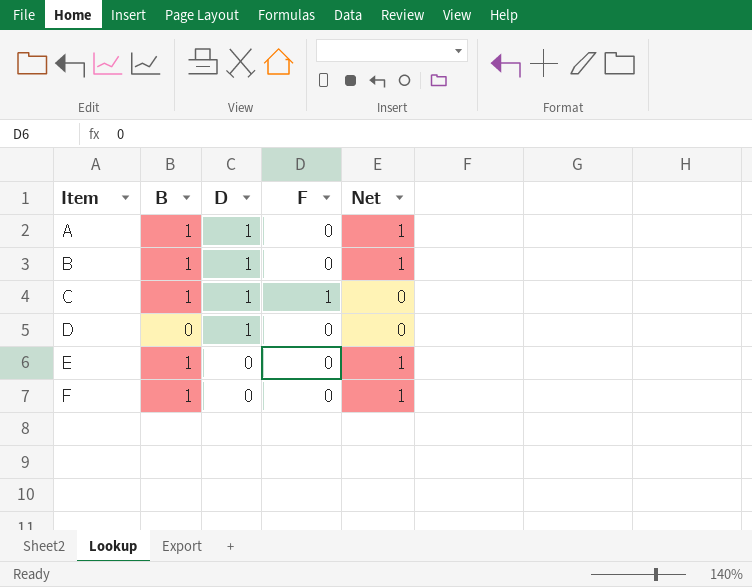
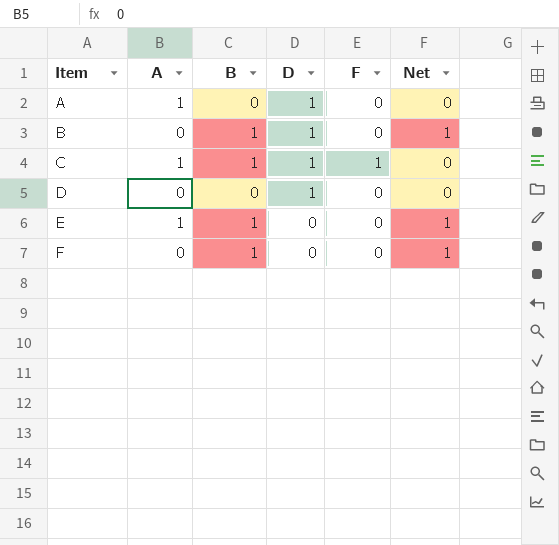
column A | position: none -> 2
A | B: 1 -> 0
A | Net: 1 -> 0

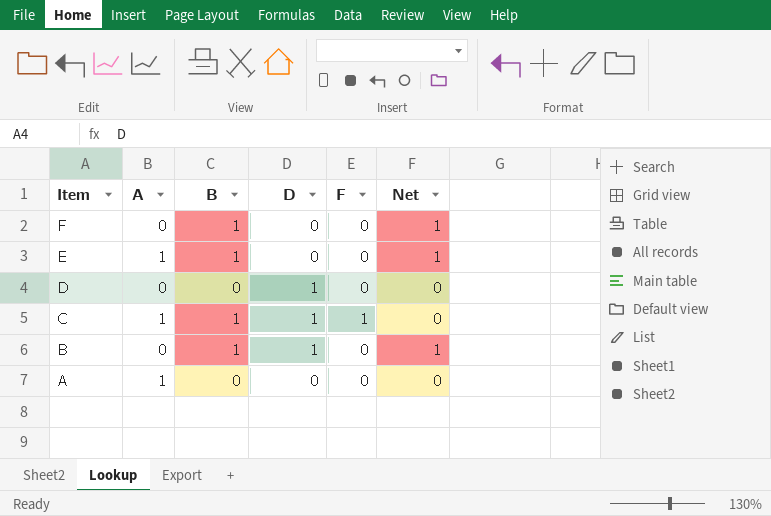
row order: Item ascending -> Item descending
A | D: 1 -> 0

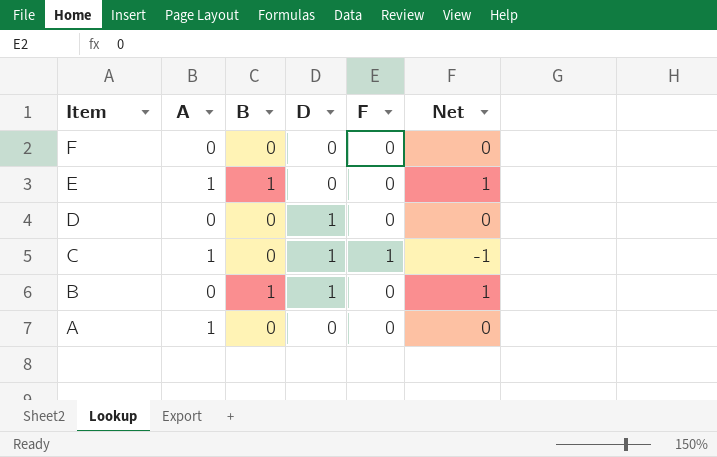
F | B: 1 -> 0
F | Net: 1 -> 0
C | B: 1 -> 0
C | Net: 0 -> -1

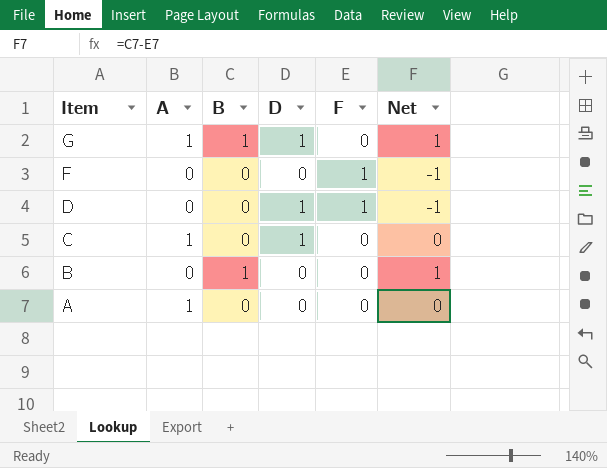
row E: 1 | 1 | 0 | 0 | 1 -> none
row G: none -> 1 | 1 | 1 | 0 | 1
F | F: 0 -> 1
F | Net: 0 -> -1
D | F: 0 -> 1
D | Net: 0 -> -1
C | F: 1 -> 0
C | Net: -1 -> 0
B | D: 1 -> 0

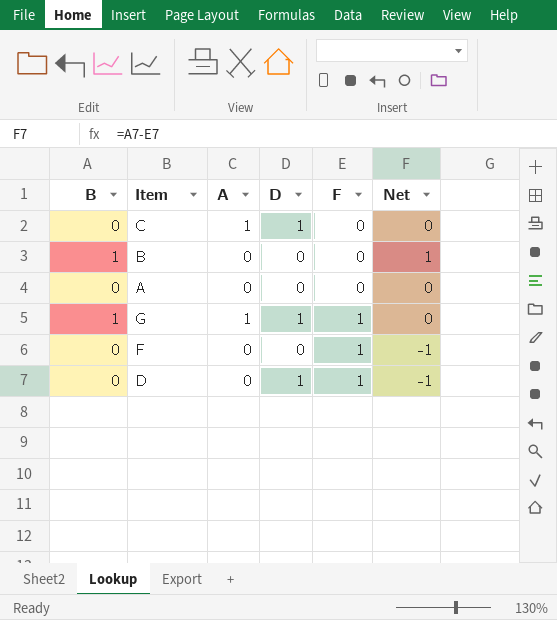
row order: Item descending -> F ascending
column B | position: 3 -> 1
A | A: 1 -> 0
G | F: 0 -> 1
G | Net: 1 -> 0

